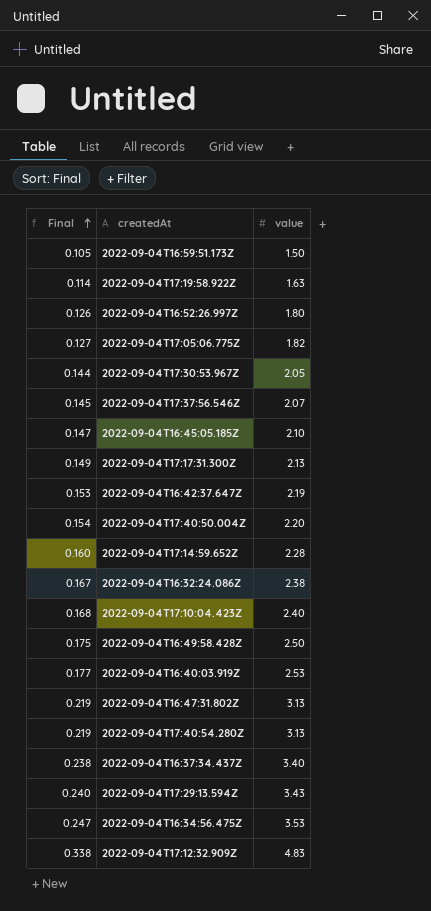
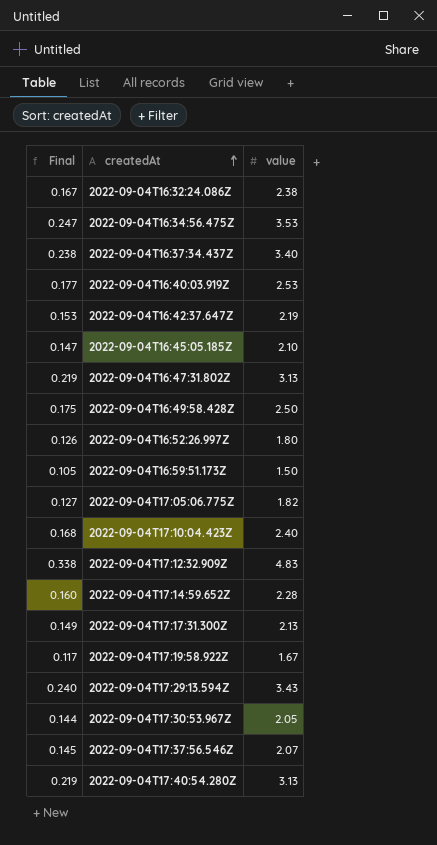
row order: Final ascending -> createdAt ascending
row 2022-09-04T17:40:50.004Z: 0.154 | 2.20 -> none
2022-09-04T17:19:58.922Z | Final: 0.114 -> 0.117
2022-09-04T17:19:58.922Z | value: 1.63 -> 1.67

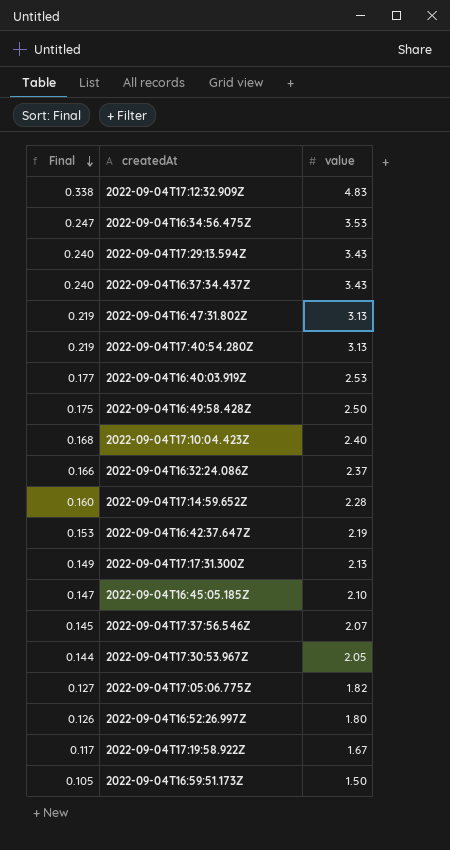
row order: createdAt ascending -> Final descending
2022-09-04T16:37:34.437Z | Final: 0.238 -> 0.240
2022-09-04T16:37:34.437Z | value: 3.40 -> 3.43
2022-09-04T16:32:24.086Z | Final: 0.167 -> 0.166
2022-09-04T16:32:24.086Z | value: 2.38 -> 2.37

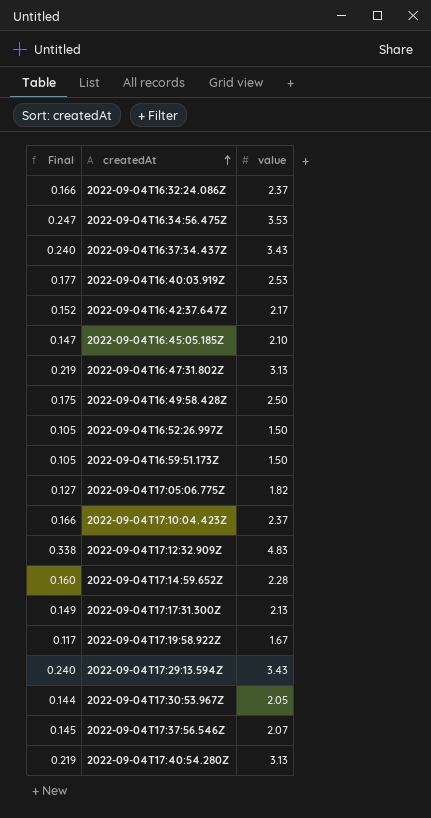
row order: Final descending -> createdAt ascending
2022-09-04T16:42:37.647Z | Final: 0.153 -> 0.152
2022-09-04T16:42:37.647Z | value: 2.19 -> 2.17
2022-09-04T16:52:26.997Z | Final: 0.126 -> 0.105
2022-09-04T16:52:26.997Z | value: 1.80 -> 1.50
2022-09-04T17:10:04.423Z | Final: 0.168 -> 0.166
2022-09-04T17:10:04.423Z | value: 2.40 -> 2.37

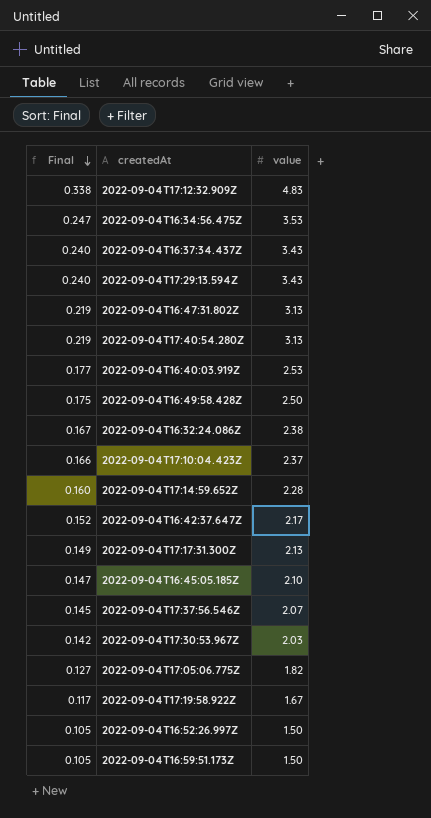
row order: createdAt ascending -> Final descending
2022-09-04T16:32:24.086Z | Final: 0.166 -> 0.167
2022-09-04T16:32:24.086Z | value: 2.37 -> 2.38
2022-09-04T17:30:53.967Z | Final: 0.144 -> 0.142
2022-09-04T17:30:53.967Z | value: 2.05 -> 2.03

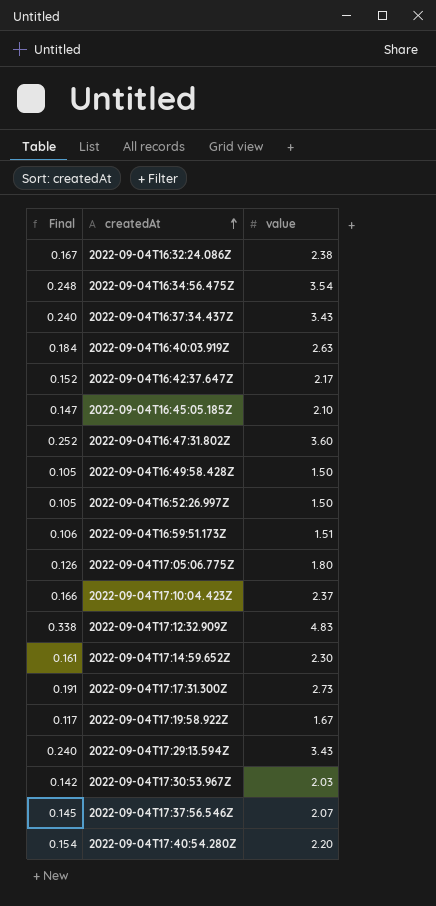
row order: Final descending -> createdAt ascending
2022-09-04T16:34:56.475Z | Final: 0.247 -> 0.248
2022-09-04T16:34:56.475Z | value: 3.53 -> 3.54
2022-09-04T16:40:03.919Z | Final: 0.177 -> 0.184
2022-09-04T16:40:03.919Z | value: 2.53 -> 2.63
2022-09-04T16:47:31.802Z | Final: 0.219 -> 0.252
2022-09-04T16:47:31.802Z | value: 3.13 -> 3.60
2022-09-04T16:49:58.428Z | Final: 0.175 -> 0.105
2022-09-04T16:49:58.428Z | value: 2.50 -> 1.50
2022-09-04T16:59:51.173Z | Final: 0.105 -> 0.106
2022-09-04T16:59:51.173Z | value: 1.50 -> 1.51
2022-09-04T17:05:06.775Z | Final: 0.127 -> 0.126
2022-09-04T17:05:06.775Z | value: 1.82 -> 1.80
2022-09-04T17:14:59.652Z | Final: 0.160 -> 0.161
2022-09-04T17:14:59.652Z | value: 2.28 -> 2.30
2022-09-04T17:17:31.300Z | Final: 0.149 -> 0.191
2022-09-04T17:17:31.300Z | value: 2.13 -> 2.73
2022-09-04T17:40:54.280Z | Final: 0.219 -> 0.154
2022-09-04T17:40:54.280Z | value: 3.13 -> 2.20

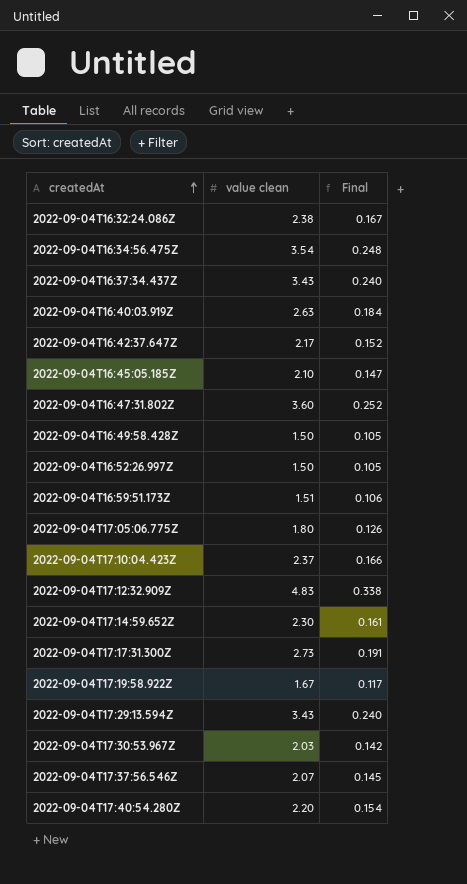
column name: value -> value clean
column Final | position: 1 -> 3

